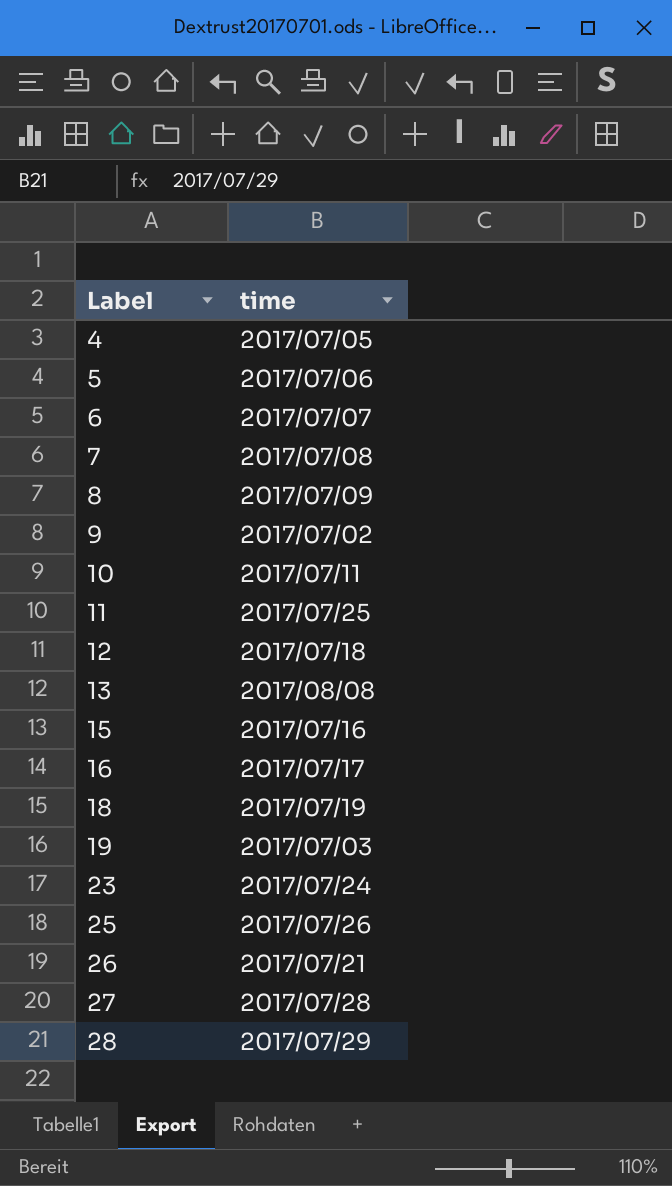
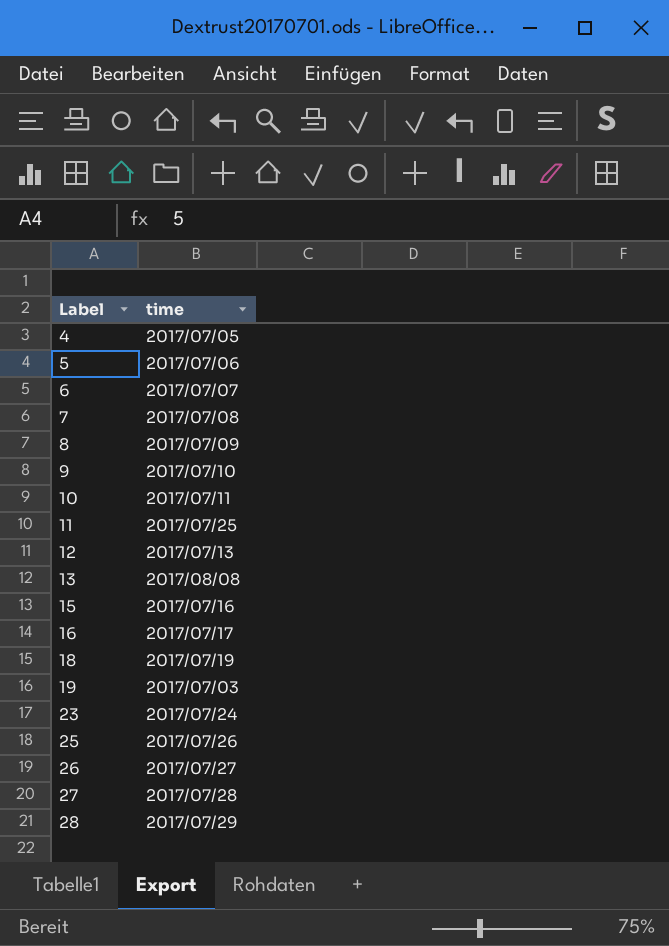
9 | time: 2017/07/02 -> 2017/07/10
12 | time: 2017/07/18 -> 2017/07/13
26 | time: 2017/07/21 -> 2017/07/27

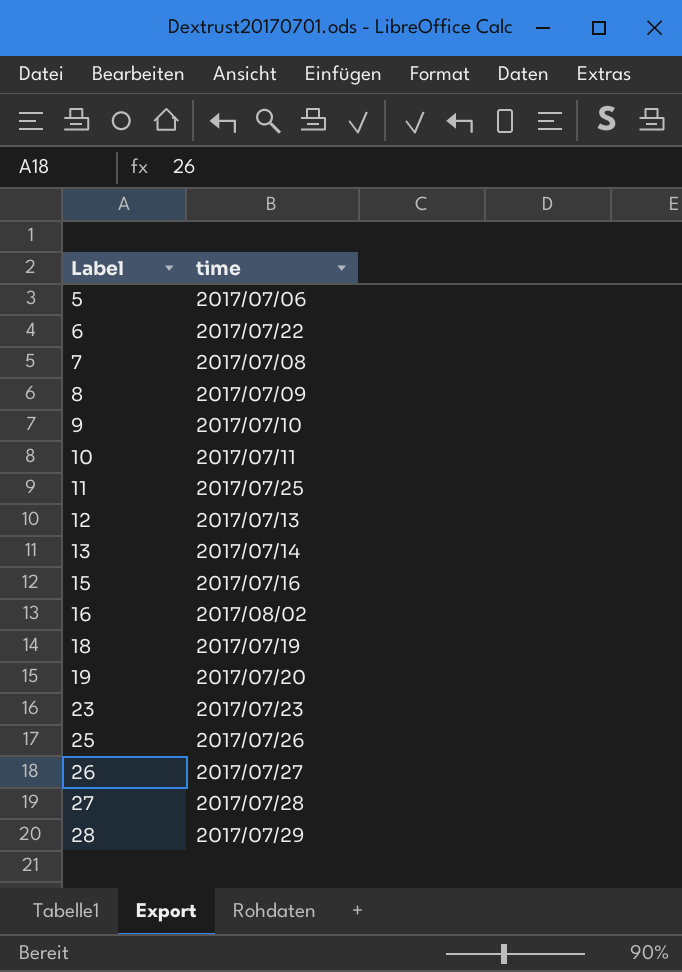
row 4: 2017/07/05 -> none
6 | time: 2017/07/07 -> 2017/07/22
13 | time: 2017/08/08 -> 2017/07/14
16 | time: 2017/07/17 -> 2017/08/02
19 | time: 2017/07/03 -> 2017/07/20
23 | time: 2017/07/24 -> 2017/07/23

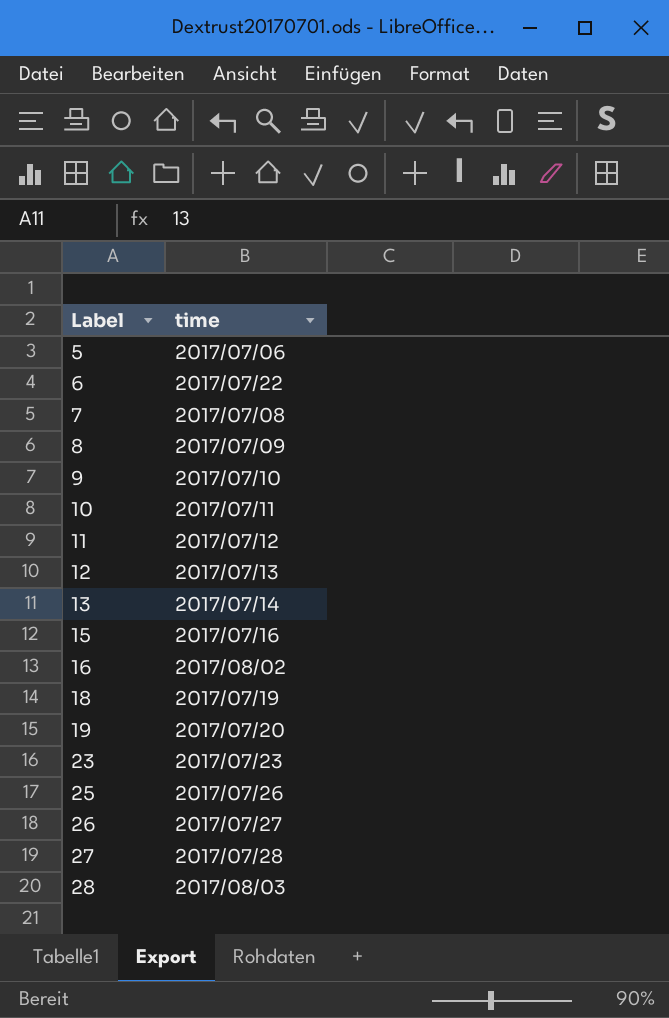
11 | time: 2017/07/25 -> 2017/07/12
28 | time: 2017/07/29 -> 2017/08/03

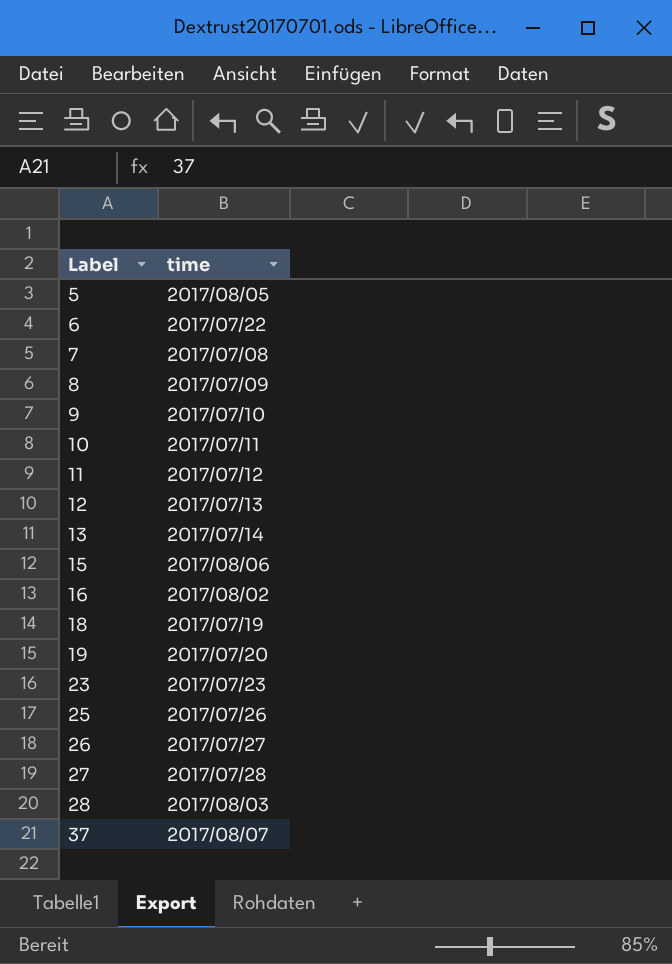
5 | time: 2017/07/06 -> 2017/08/05
15 | time: 2017/07/16 -> 2017/08/06
row 37: none -> 2017/08/07

